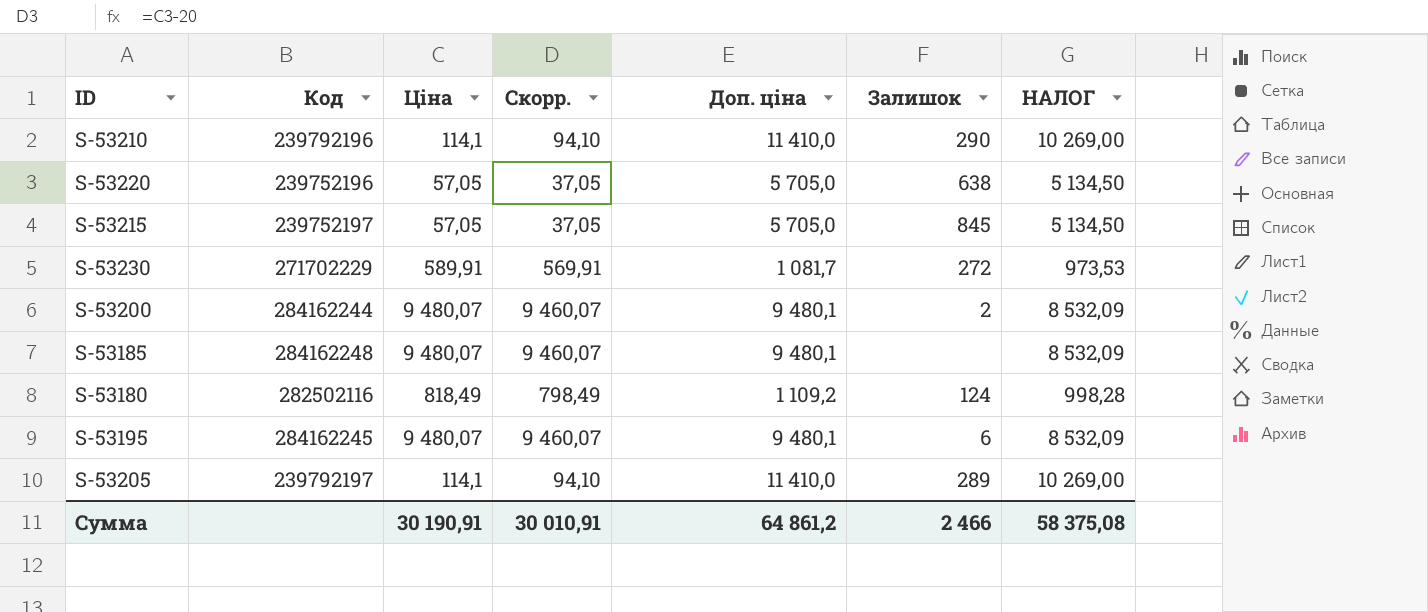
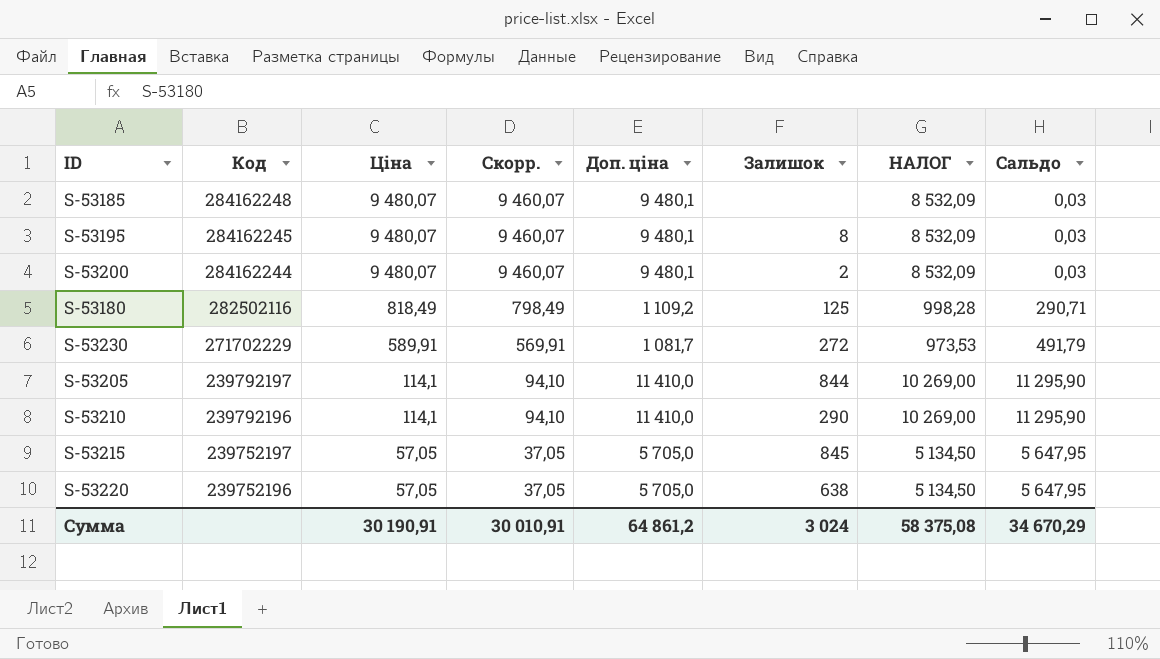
row order: none -> Код descending
column Сальдо | formula: none -> [Доп. ціна] - [Ціна]
S-53195 | Залишок: 6 -> 8
S-53180 | Залишок: 124 -> 125
S-53205 | Залишок: 289 -> 844
Сумма | Залишок: 2 466 -> 3 024

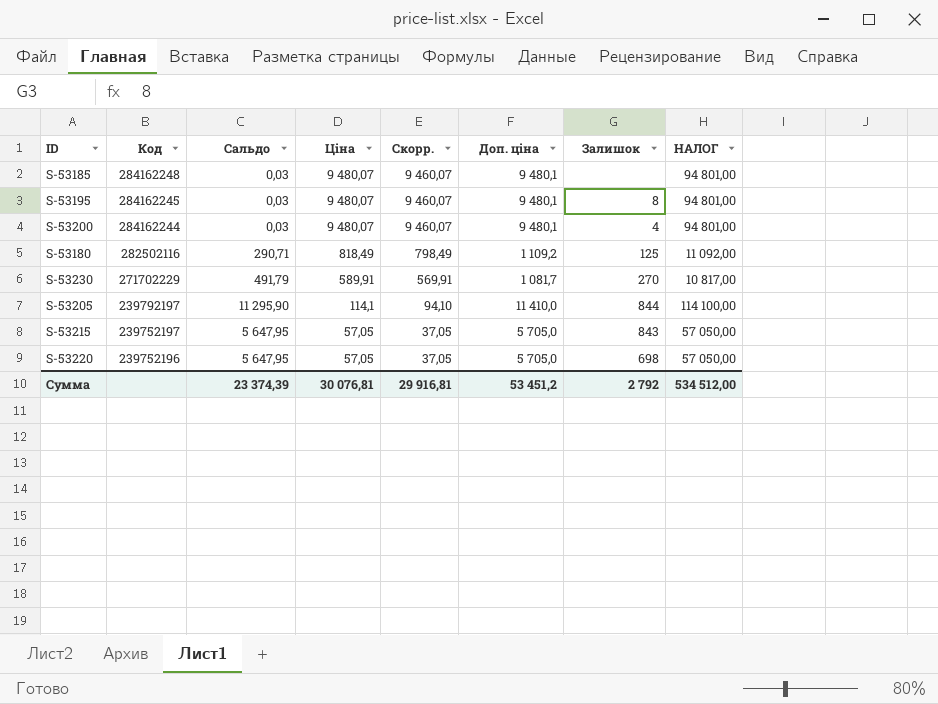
column Сальдо | position: 8 -> 3
column НАЛОГ | formula: [Доп. ціна] * 0,9 -> [Доп. ціна] * 10
row S-53210: 239792196 | 114,1 | 94,10 | 11 410,0 | 290 | 10 269,00 | 11 295,90 -> none
S-53200 | Залишок: 2 -> 4
S-53230 | Залишок: 272 -> 270
S-53215 | Залишок: 845 -> 843
S-53220 | Залишок: 638 -> 698
Сумма | Сальдо: 34 670,29 -> 23 374,39
Сумма | Ціна: 30 190,91 -> 30 076,81
Сумма | Скорр.: 30 010,91 -> 29 916,81
Сумма | Доп. ціна: 64 861,2 -> 53 451,2
Сумма | Залишок: 3 024 -> 2 792
Сумма | НАЛОГ: 58 375,08 -> 534 512,00

